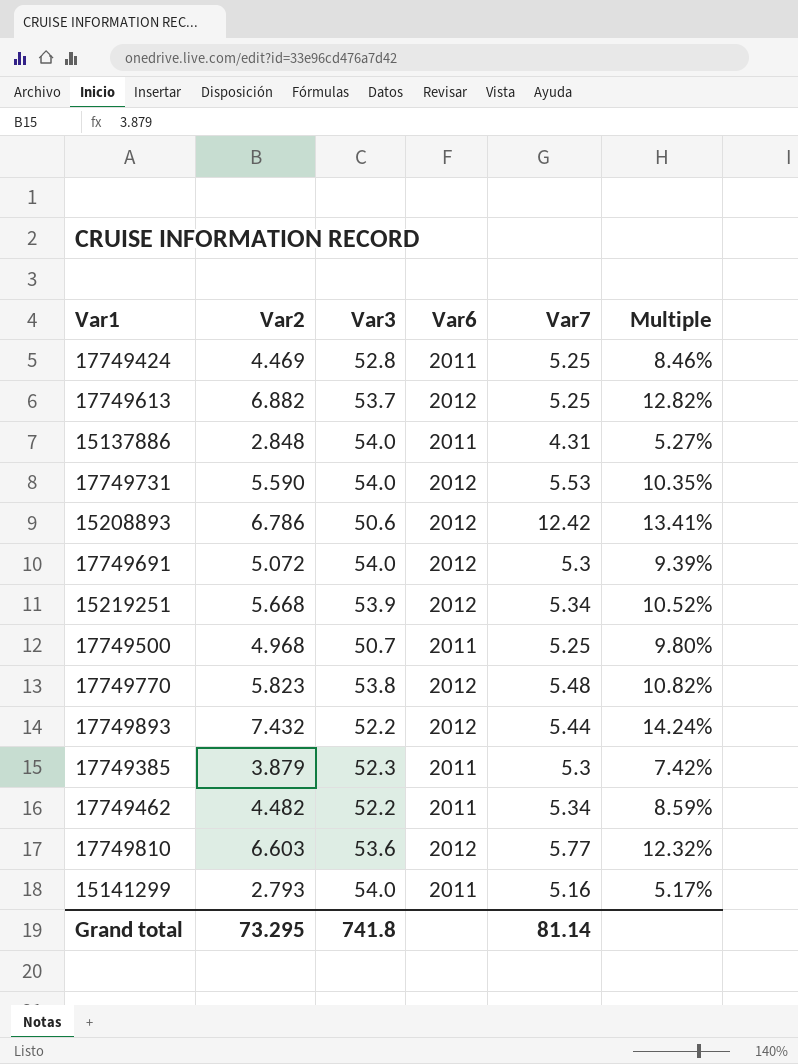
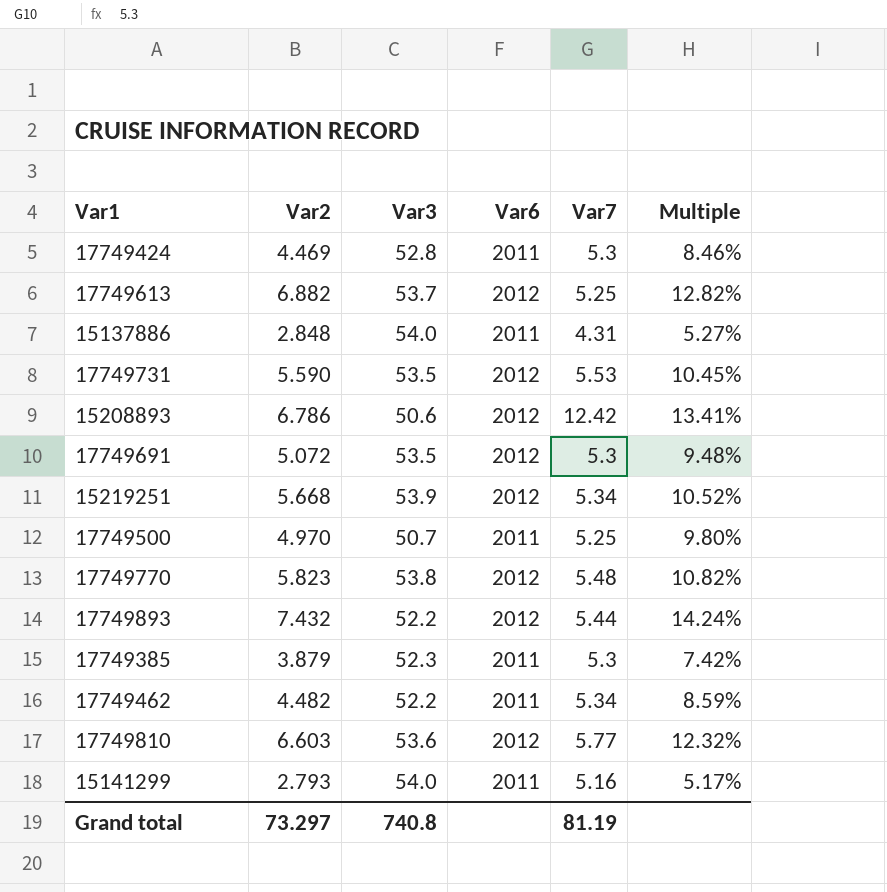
17749424 | Var7: 5.25 -> 5.3
17749731 | Var3: 54.0 -> 53.5
17749731 | Multiple: 10.35% -> 10.45%
17749691 | Var3: 54.0 -> 53.5
17749691 | Multiple: 9.39% -> 9.48%
17749500 | Var2: 4.968 -> 4.970
Grand total | Var2: 73.295 -> 73.297
Grand total | Var3: 741.8 -> 740.8
Grand total | Var7: 81.14 -> 81.19

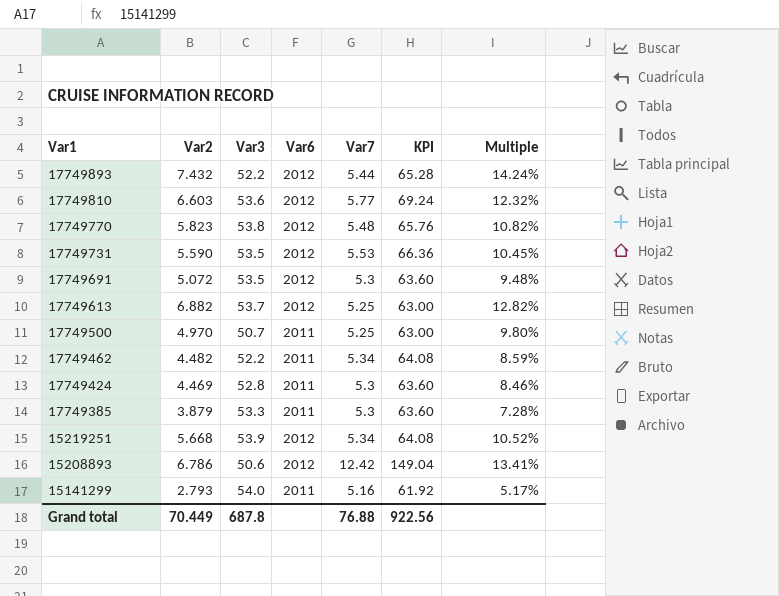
row order: none -> Var1 descending
column KPI | formula: none -> [Var7] * 12
row 15137886: 2.848 | 54.0 | 2011 | 4.31 | 5.27% -> none
17749385 | Var3: 52.3 -> 53.3
17749385 | Multiple: 7.42% -> 7.28%
Grand total | Var2: 73.297 -> 70.449
Grand total | Var3: 740.8 -> 687.8
Grand total | Var7: 81.19 -> 76.88

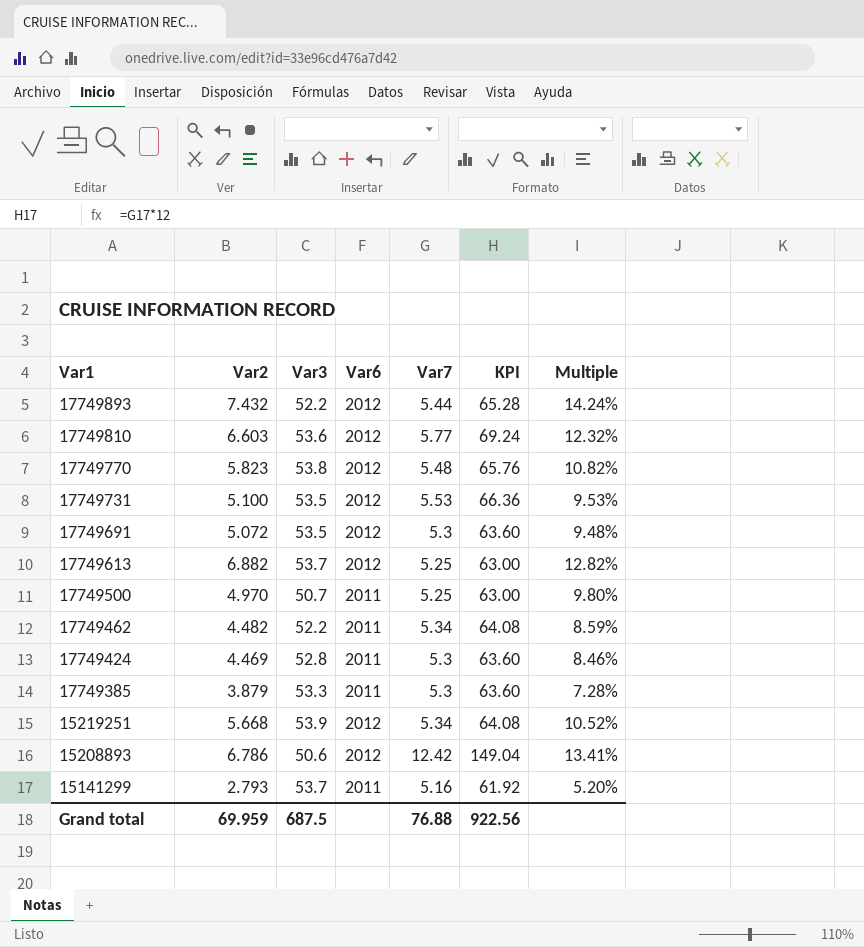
17749731 | Var2: 5.590 -> 5.100
17749731 | Multiple: 10.45% -> 9.53%
15141299 | Var3: 54.0 -> 53.7
15141299 | Multiple: 5.17% -> 5.20%
Grand total | Var2: 70.449 -> 69.959
Grand total | Var3: 687.8 -> 687.5

